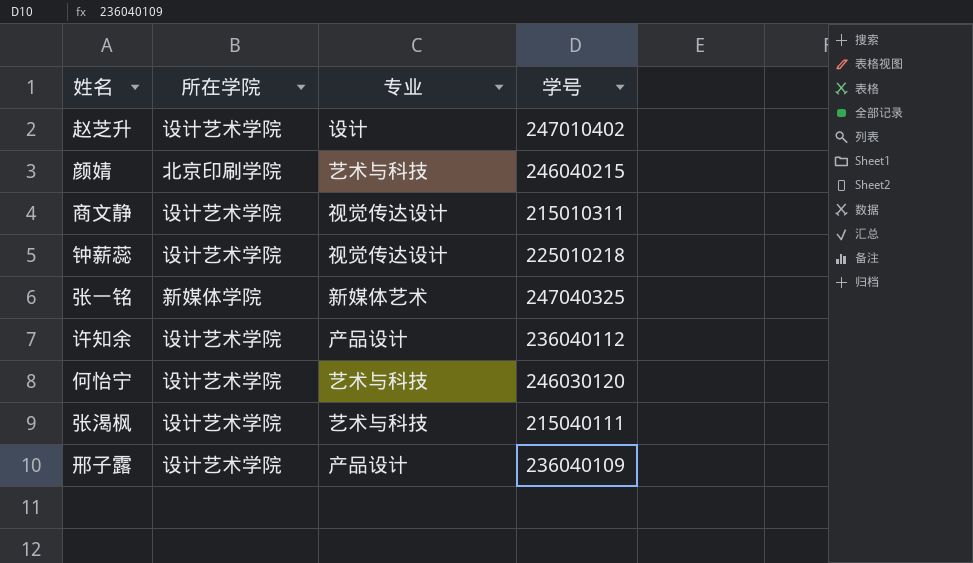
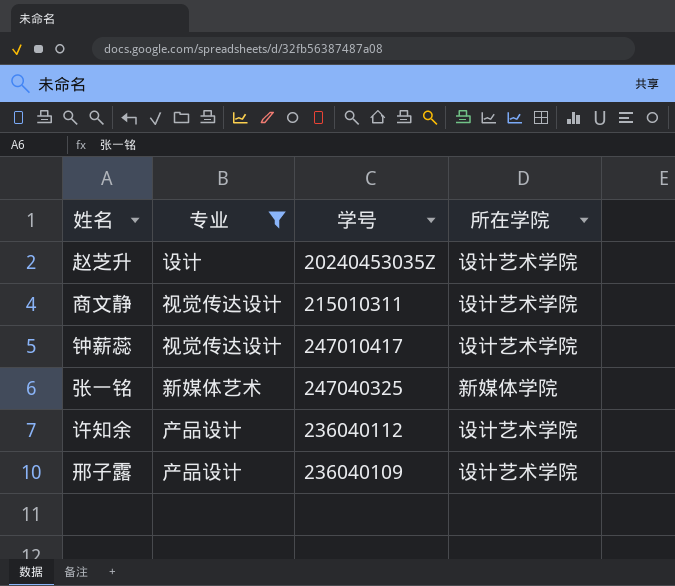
filter: none -> 专业 != 艺术与科技
column 所在学院 | position: 2 -> 4
赵芝升 | 学号: 247010402 -> 20240453035Z
钟薪蕊 | 学号: 225010218 -> 247010417

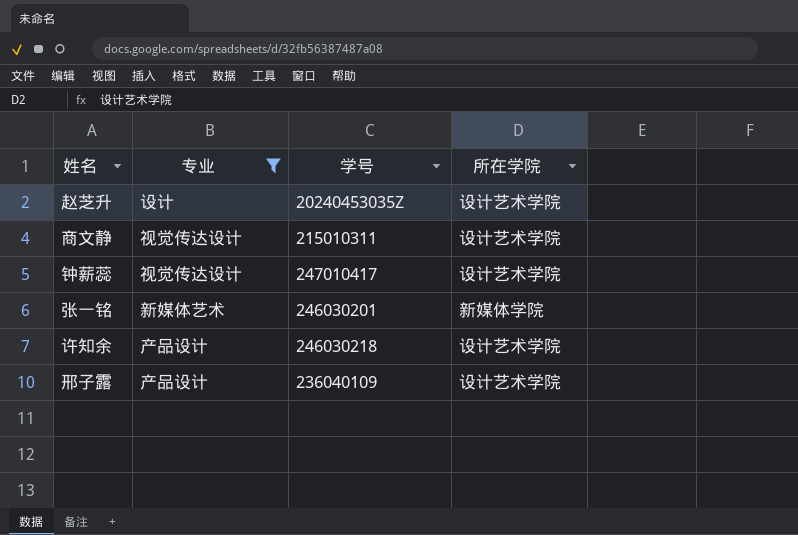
张一铭 | 学号: 247040325 -> 246030201
许知余 | 学号: 236040112 -> 246030218

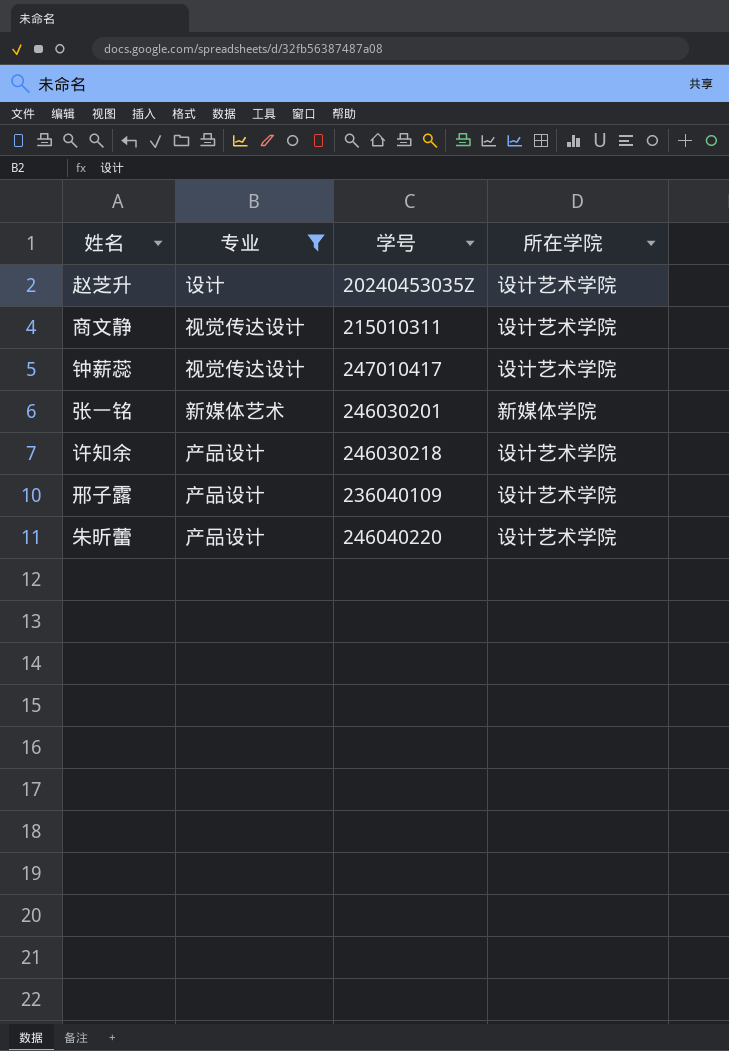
row 朱昕蕾: none -> 产品设计 | 246040220 | 设计艺术学院

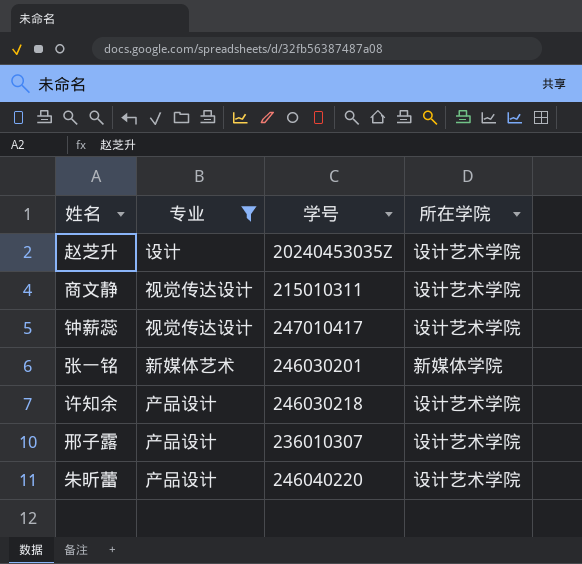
邢子露 | 学号: 236040109 -> 236010307

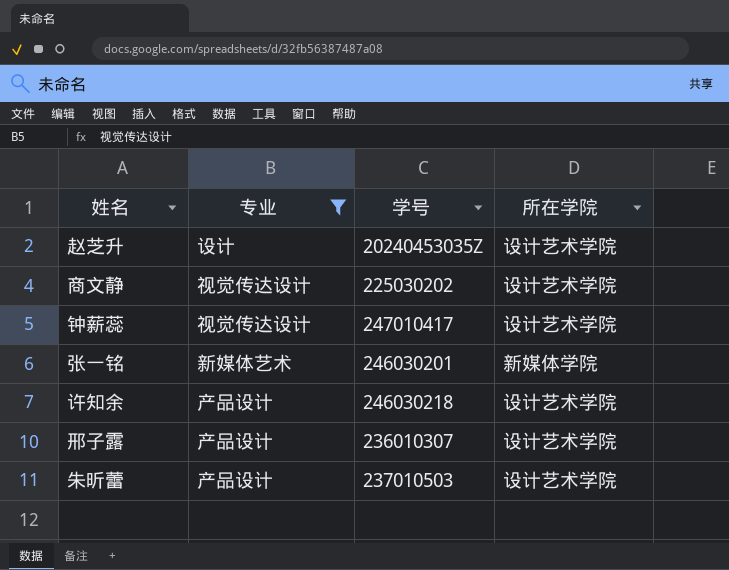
商文静 | 学号: 215010311 -> 225030202
朱昕蕾 | 学号: 246040220 -> 237010503

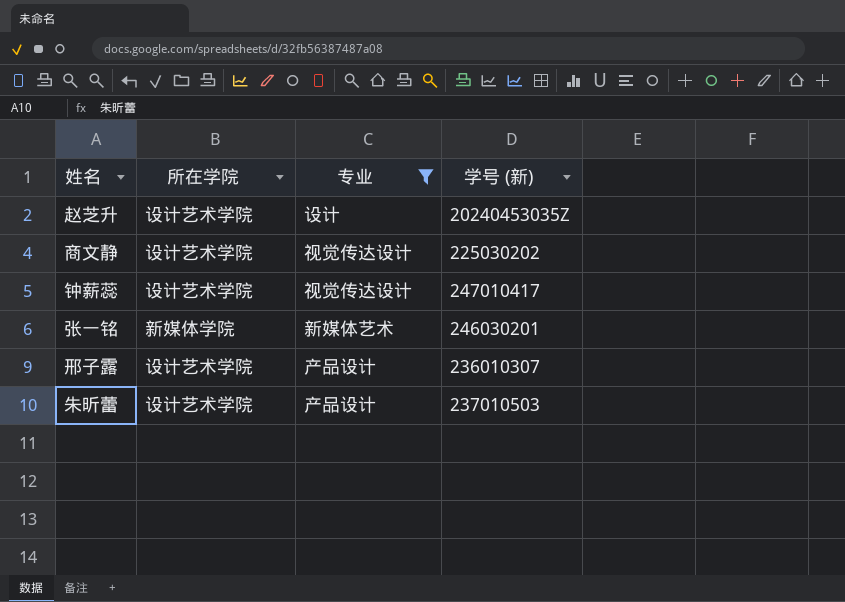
column 所在学院 | position: 4 -> 2
column name: 学号 -> 学号 (新)
row 许知余: 产品设计 | 246030218 | 设计艺术学院 -> none

